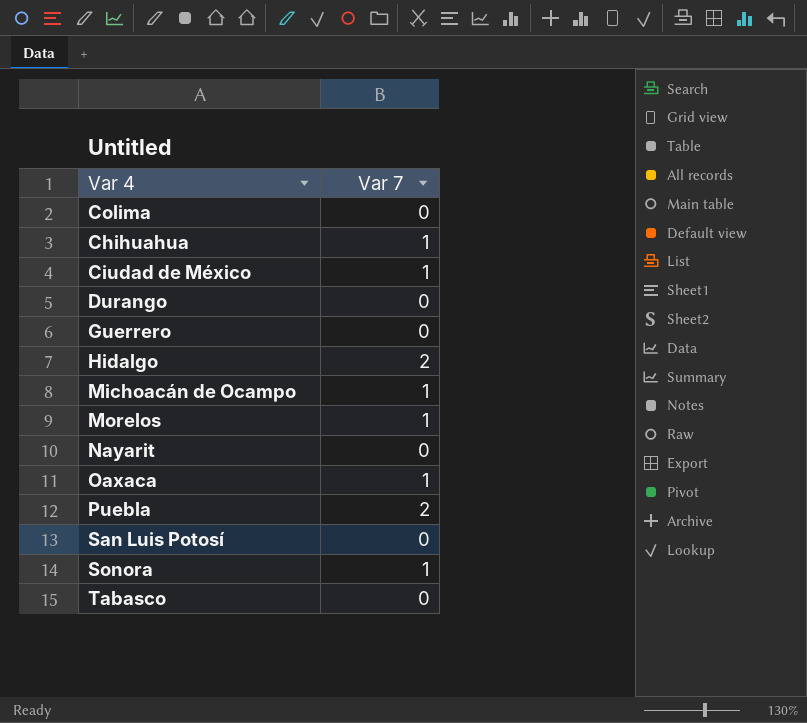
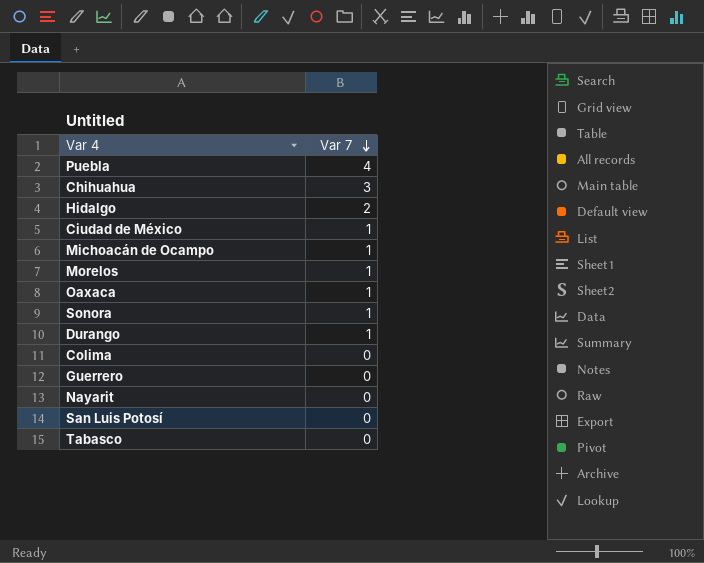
row order: none -> Var 7 descending
Puebla | Var 7: 2 -> 4
Chihuahua | Var 7: 1 -> 3
Durango | Var 7: 0 -> 1

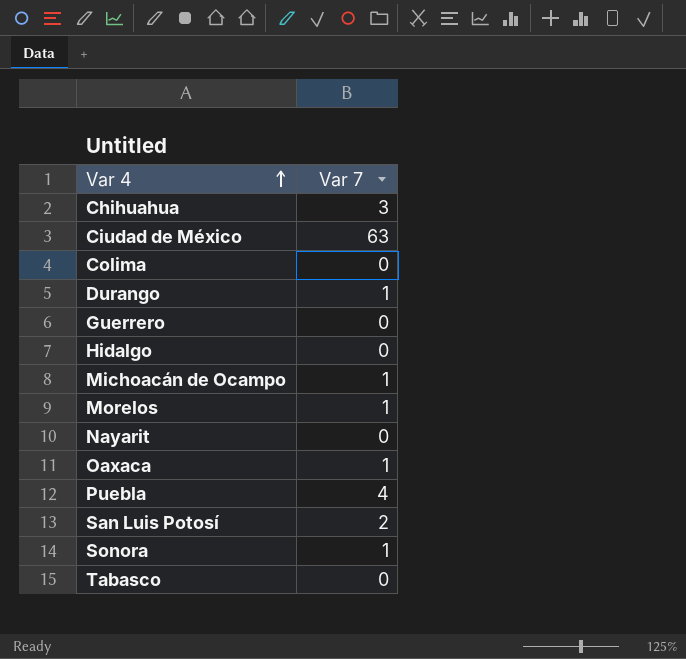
row order: Var 7 descending -> Var 4 ascending
Ciudad de México | Var 7: 1 -> 63
Hidalgo | Var 7: 2 -> 0
San Luis Potosí | Var 7: 0 -> 2

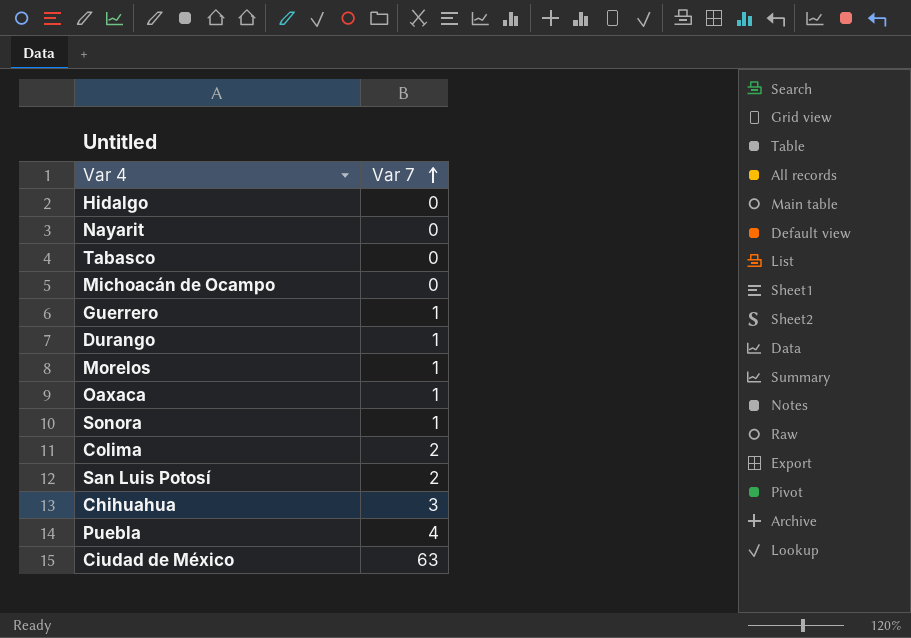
row order: Var 4 ascending -> Var 7 ascending
Michoacán de Ocampo | Var 7: 1 -> 0
Guerrero | Var 7: 0 -> 1
Colima | Var 7: 0 -> 2

